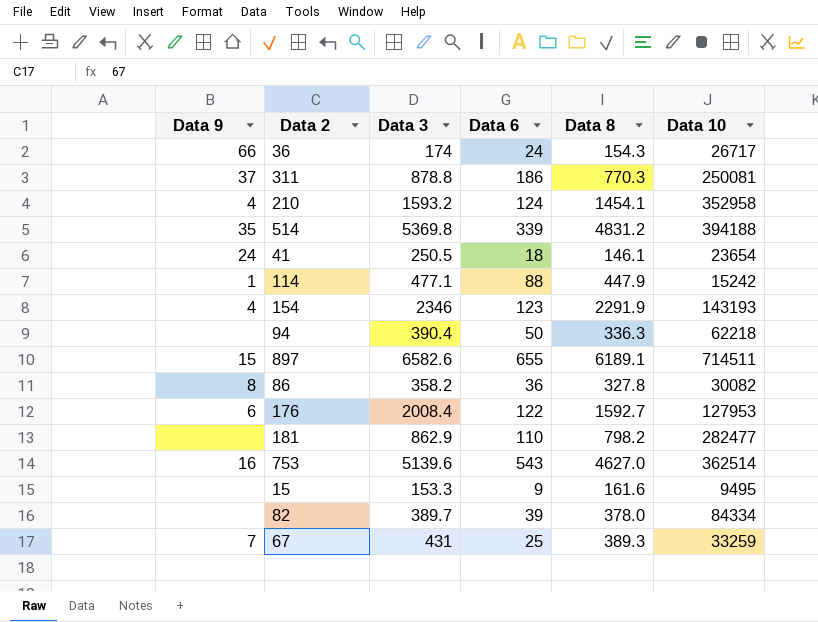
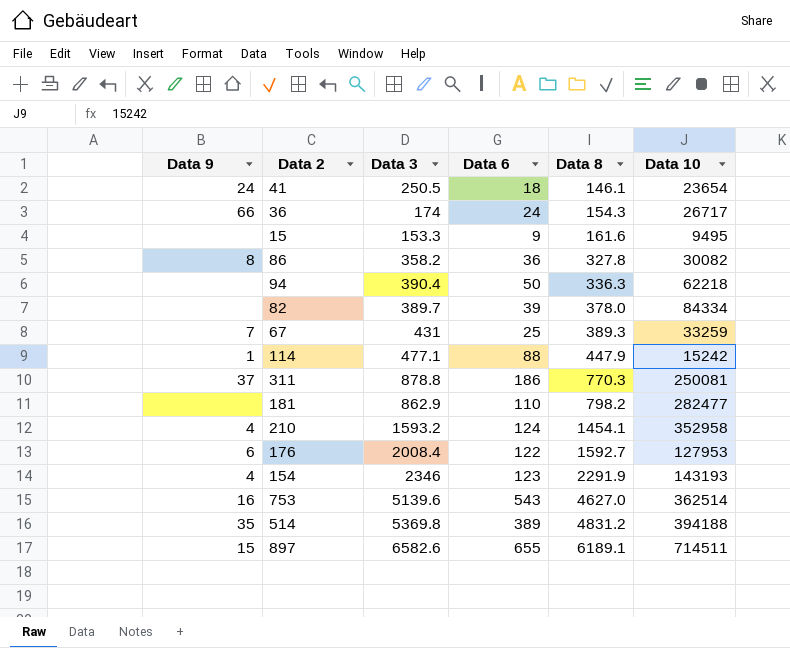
row order: none -> Data 8 ascending
514 | Data 6: 339 -> 389

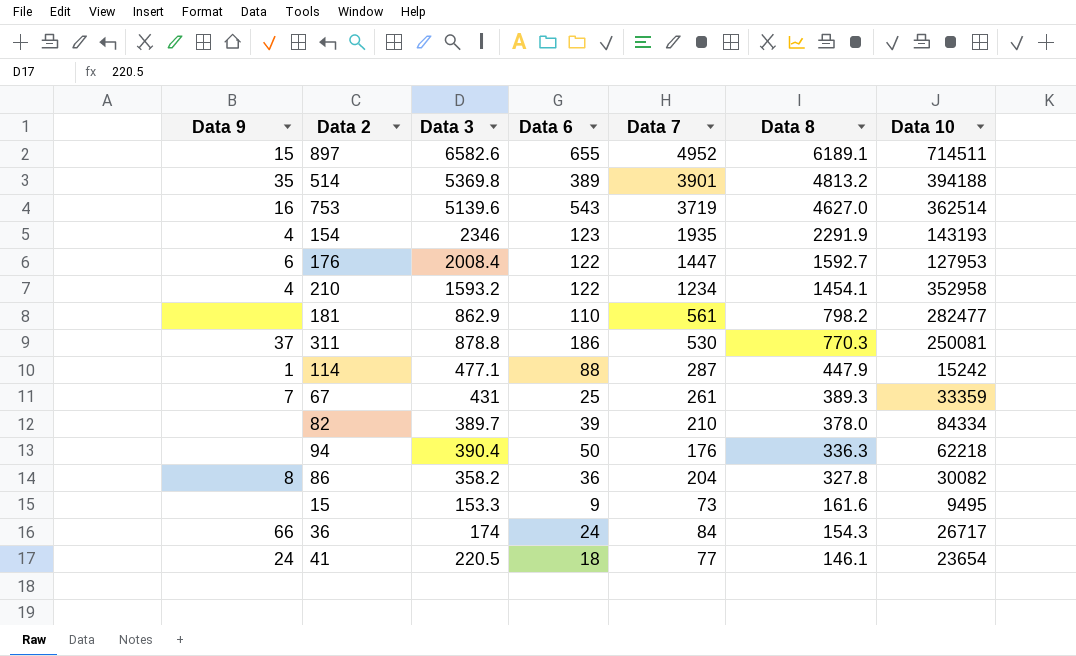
row order: Data 8 ascending -> Data 8 descending
column Data 7 | position: none -> 5
514 | Data 8: 4831.2 -> 4813.2
210 | Data 6: 124 -> 122
67 | Data 10: 33259 -> 33359
41 | Data 3: 250.5 -> 220.5

